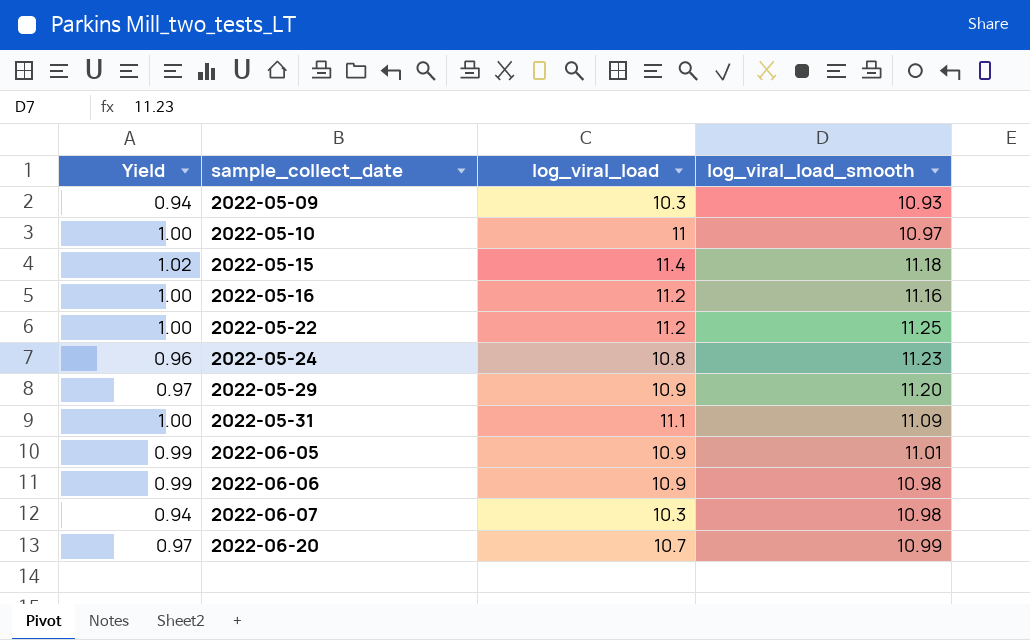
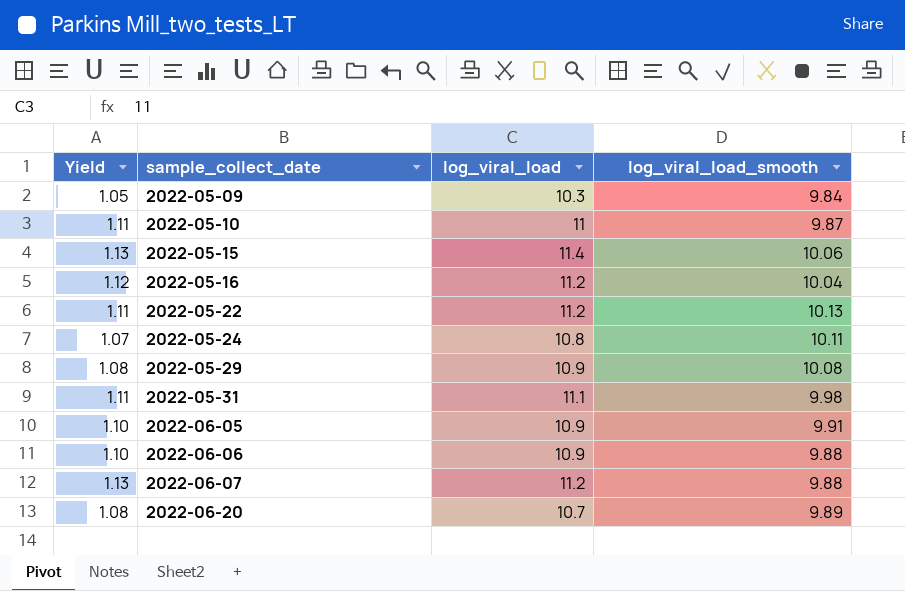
2022-05-09 | Yield: 0.94 -> 1.05
2022-05-09 | log_viral_load_smooth: 10.93 -> 9.84
2022-05-10 | Yield: 1.00 -> 1.11
2022-05-10 | log_viral_load_smooth: 10.97 -> 9.87
2022-05-15 | Yield: 1.02 -> 1.13
2022-05-15 | log_viral_load_smooth: 11.18 -> 10.06
2022-05-16 | Yield: 1.00 -> 1.12
2022-05-16 | log_viral_load_smooth: 11.16 -> 10.04
2022-05-22 | Yield: 1.00 -> 1.11
2022-05-22 | log_viral_load_smooth: 11.25 -> 10.13
2022-05-24 | Yield: 0.96 -> 1.07
2022-05-24 | log_viral_load_smooth: 11.23 -> 10.11
2022-05-29 | Yield: 0.97 -> 1.08
2022-05-29 | log_viral_load_smooth: 11.20 -> 10.08
2022-05-31 | Yield: 1.00 -> 1.11
2022-05-31 | log_viral_load_smooth: 11.09 -> 9.98
2022-06-05 | Yield: 0.99 -> 1.10
2022-06-05 | log_viral_load_smooth: 11.01 -> 9.91
2022-06-06 | Yield: 0.99 -> 1.10
2022-06-06 | log_viral_load_smooth: 10.98 -> 9.88
2022-06-07 | Yield: 0.94 -> 1.13
2022-06-07 | log_viral_load: 10.3 -> 11.2
2022-06-07 | log_viral_load_smooth: 10.98 -> 9.88
2022-06-20 | Yield: 0.97 -> 1.08
2022-06-20 | log_viral_load_smooth: 10.99 -> 9.89

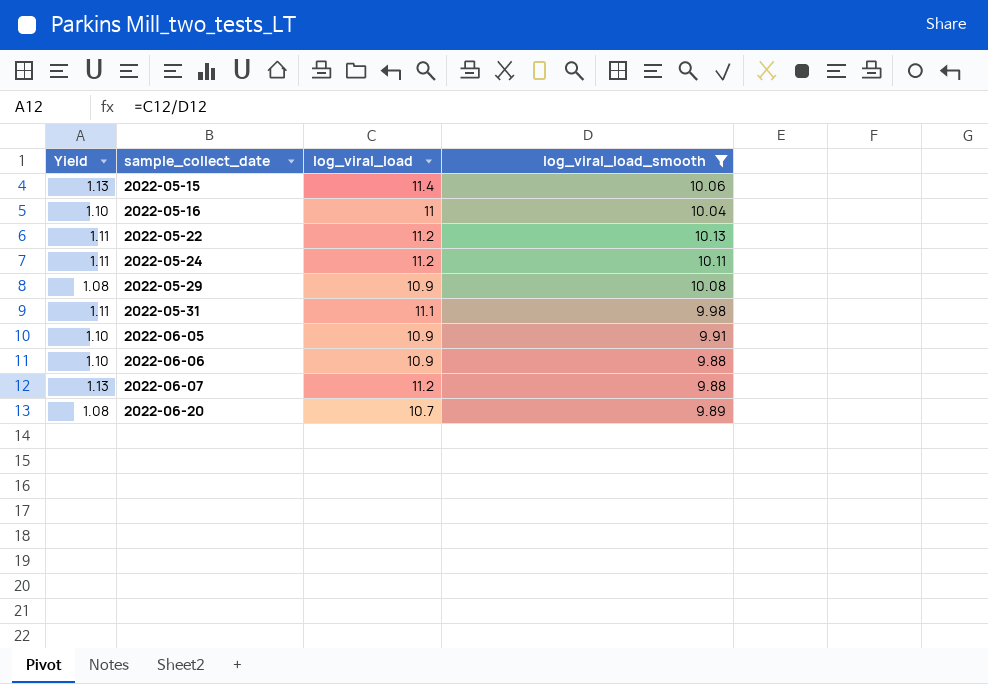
filter: none -> log_viral_load_smooth >= 9.88
2022-05-16 | Yield: 1.12 -> 1.10
2022-05-16 | log_viral_load: 11.2 -> 11
2022-05-24 | Yield: 1.07 -> 1.11
2022-05-24 | log_viral_load: 10.8 -> 11.2

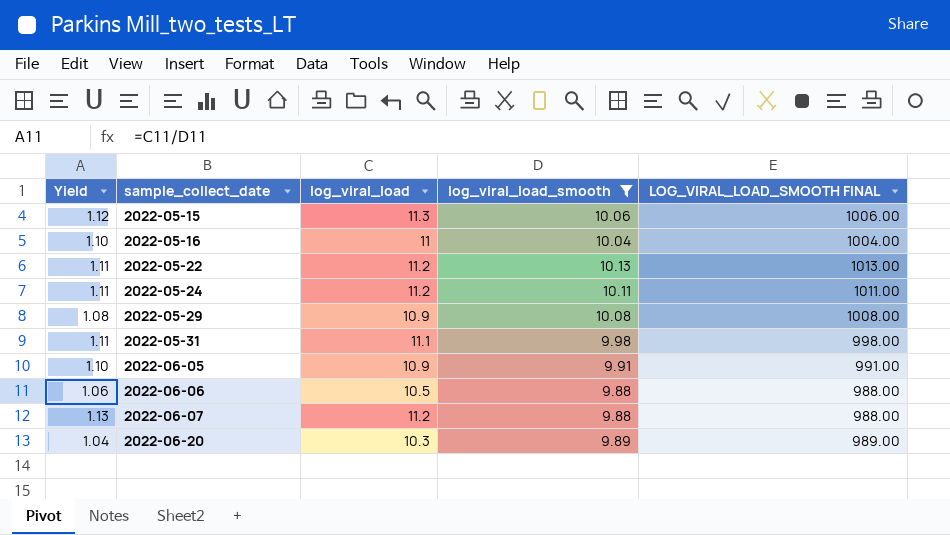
column LOG_VIRAL_LOAD_SMOOTH FINAL | formula: none -> [log_viral_load_smooth] * 100
2022-05-15 | Yield: 1.13 -> 1.12
2022-05-15 | log_viral_load: 11.4 -> 11.3
2022-06-06 | Yield: 1.10 -> 1.06
2022-06-06 | log_viral_load: 10.9 -> 10.5
2022-06-20 | Yield: 1.08 -> 1.04
2022-06-20 | log_viral_load: 10.7 -> 10.3

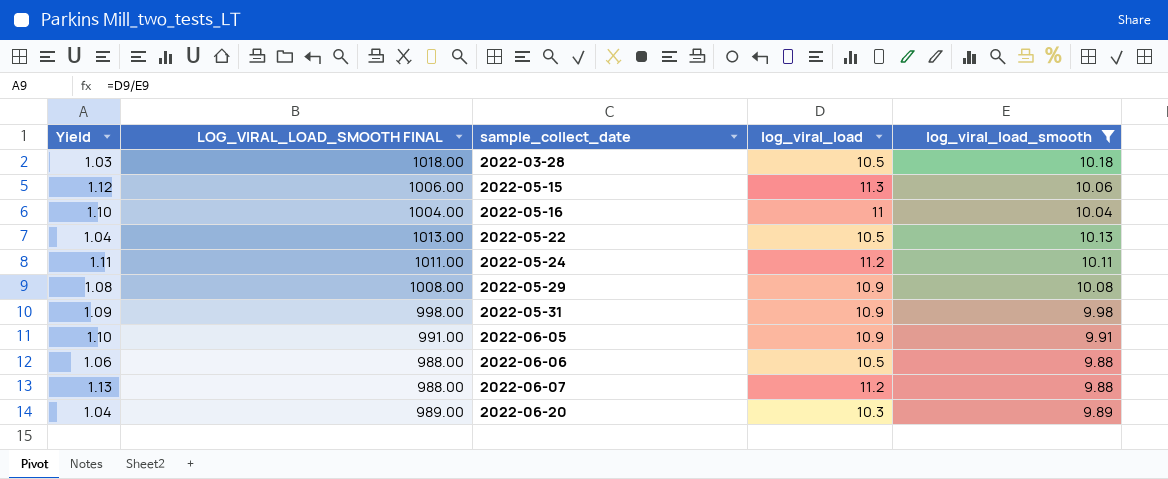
column LOG_VIRAL_LOAD_SMOOTH FINAL | position: 5 -> 2
row 2022-03-28: none -> 1.03 | 1018.00 | 10.5 | 10.18
2022-05-22 | Yield: 1.11 -> 1.04
2022-05-22 | log_viral_load: 11.2 -> 10.5
2022-05-31 | Yield: 1.11 -> 1.09
2022-05-31 | log_viral_load: 11.1 -> 10.9

